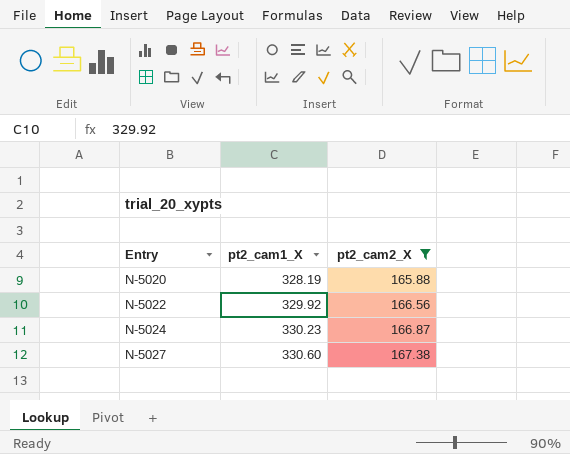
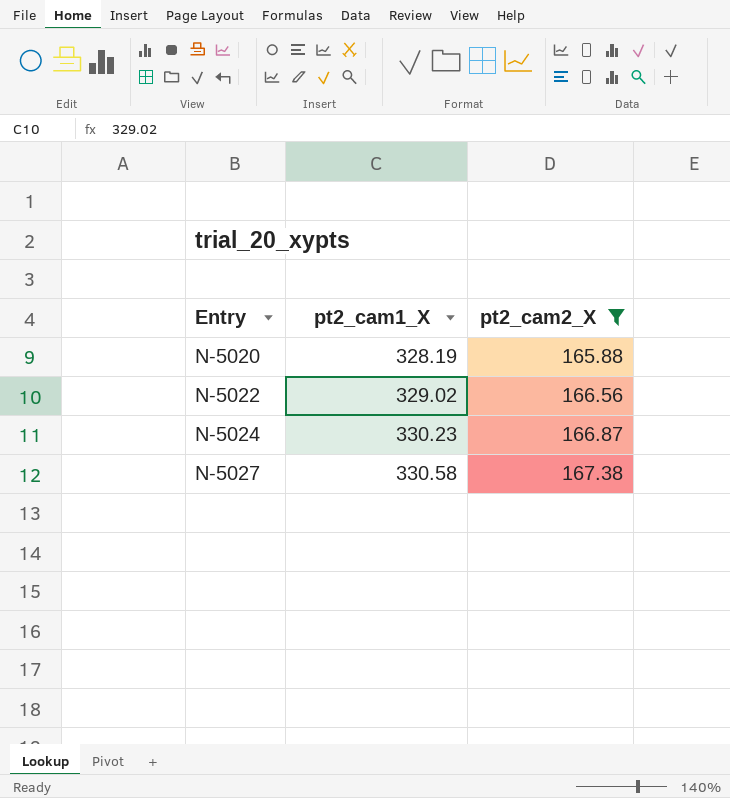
N-5022 | pt2_cam1_X: 329.92 -> 329.02
N-5027 | pt2_cam1_X: 330.60 -> 330.58

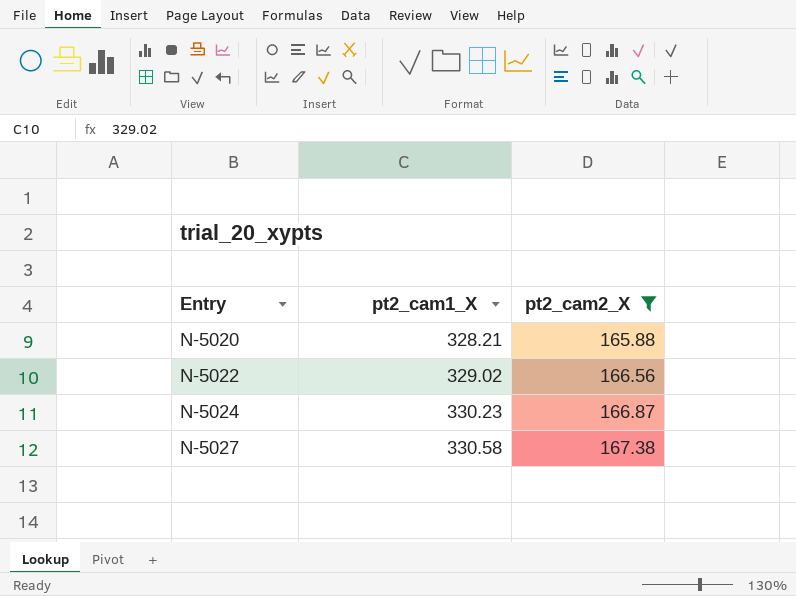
N-5020 | pt2_cam1_X: 328.19 -> 328.21

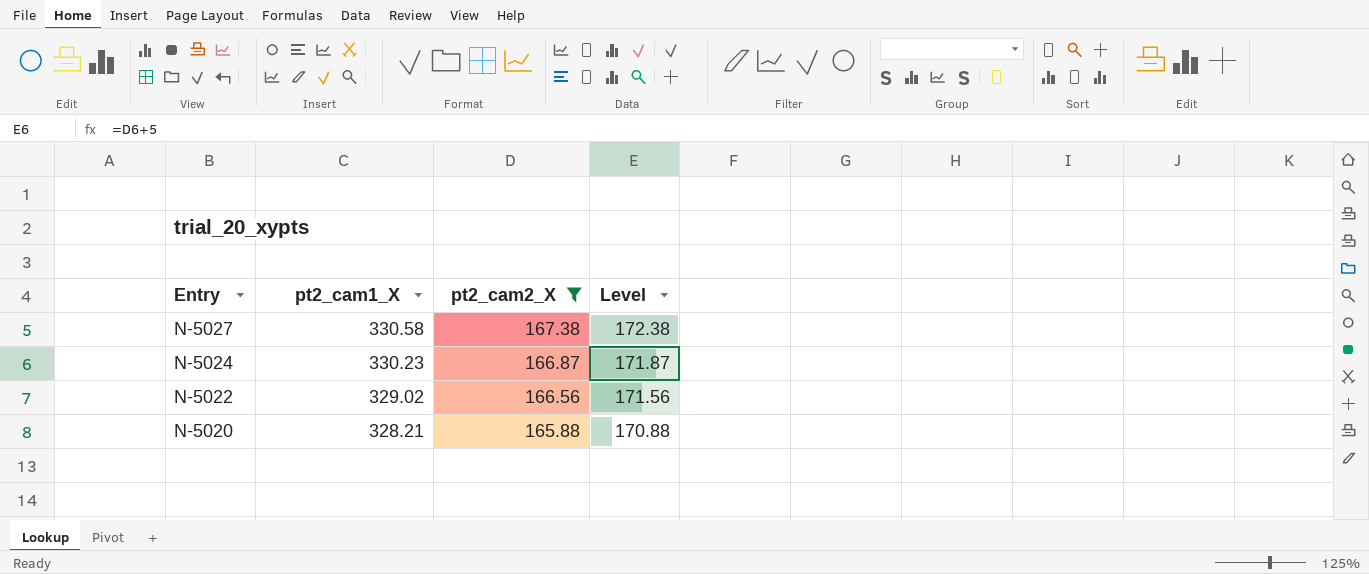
row order: Entry ascending -> Entry descending
column Level | formula: none -> [pt2_cam2_X] + 5

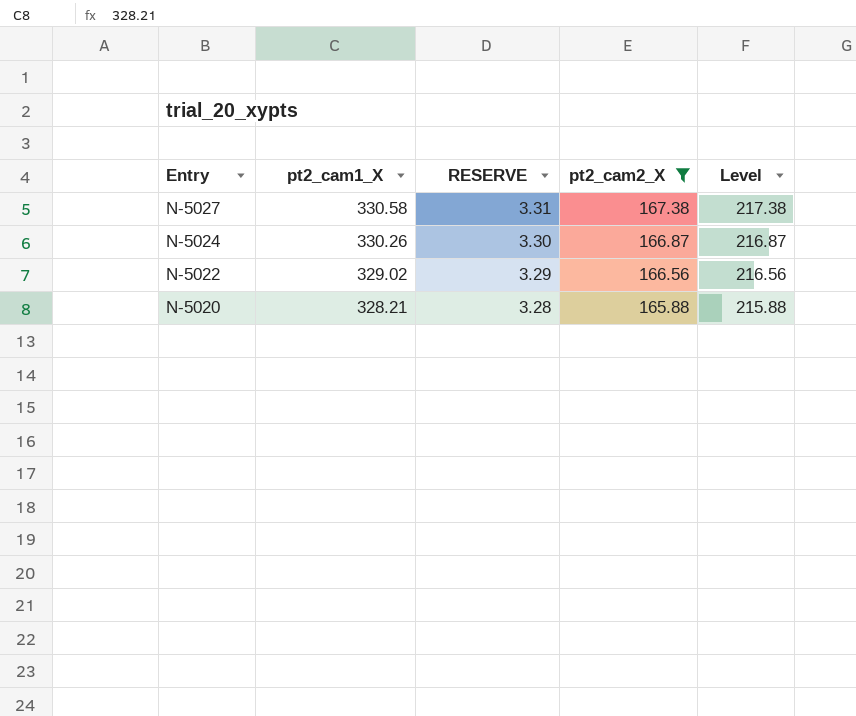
column RESERVE | formula: none -> [pt2_cam1_X] * 0.01
column Level | formula: [pt2_cam2_X] + 5 -> [pt2_cam2_X] + 50
N-5024 | pt2_cam1_X: 330.23 -> 330.26

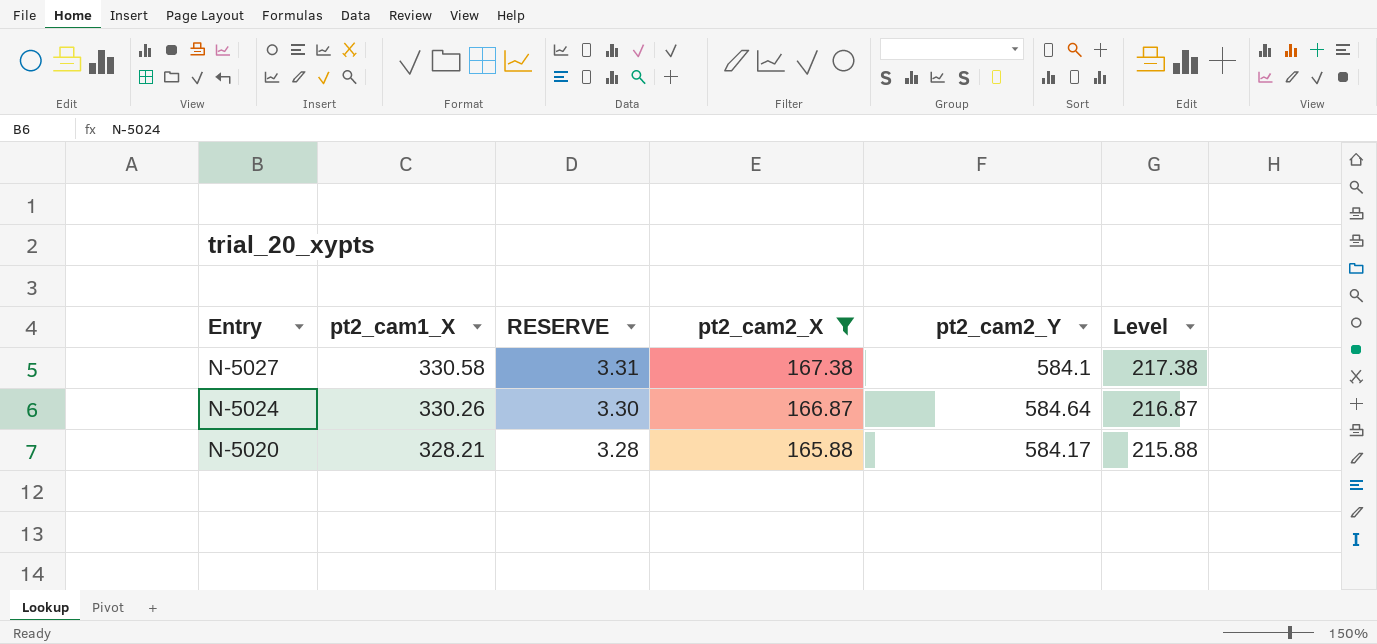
column pt2_cam2_Y | position: none -> 5
row N-5022: 329.02 | 3.29 | 166.56 | 216.56 -> none

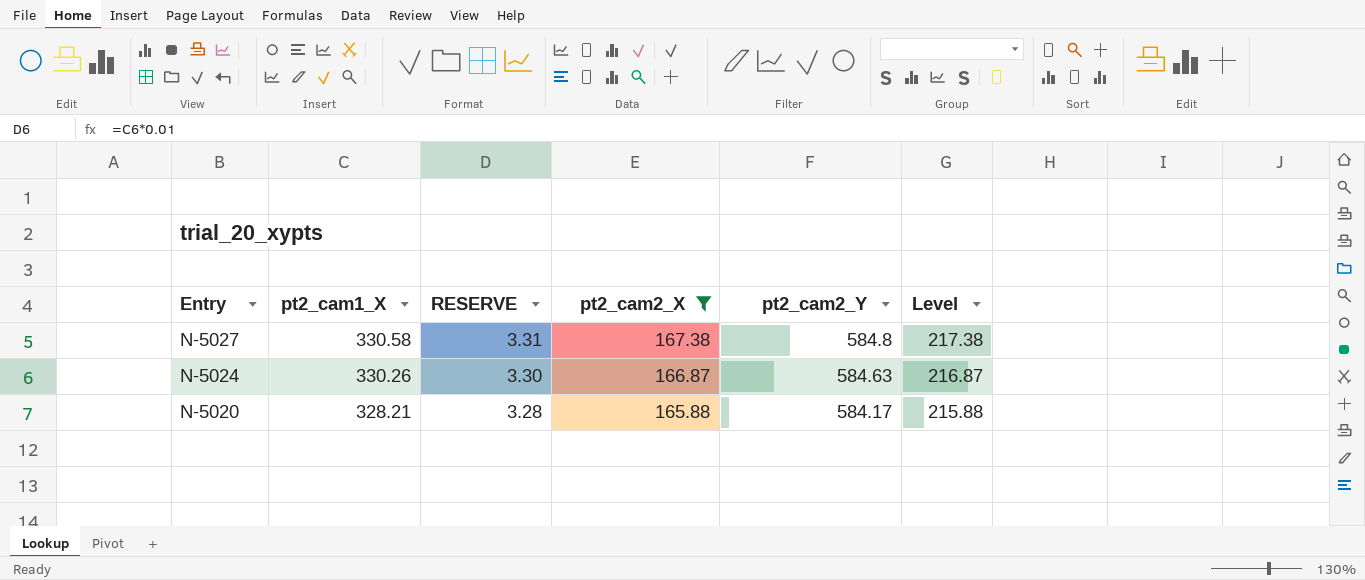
N-5027 | pt2_cam2_Y: 584.1 -> 584.8
N-5024 | pt2_cam2_Y: 584.64 -> 584.63

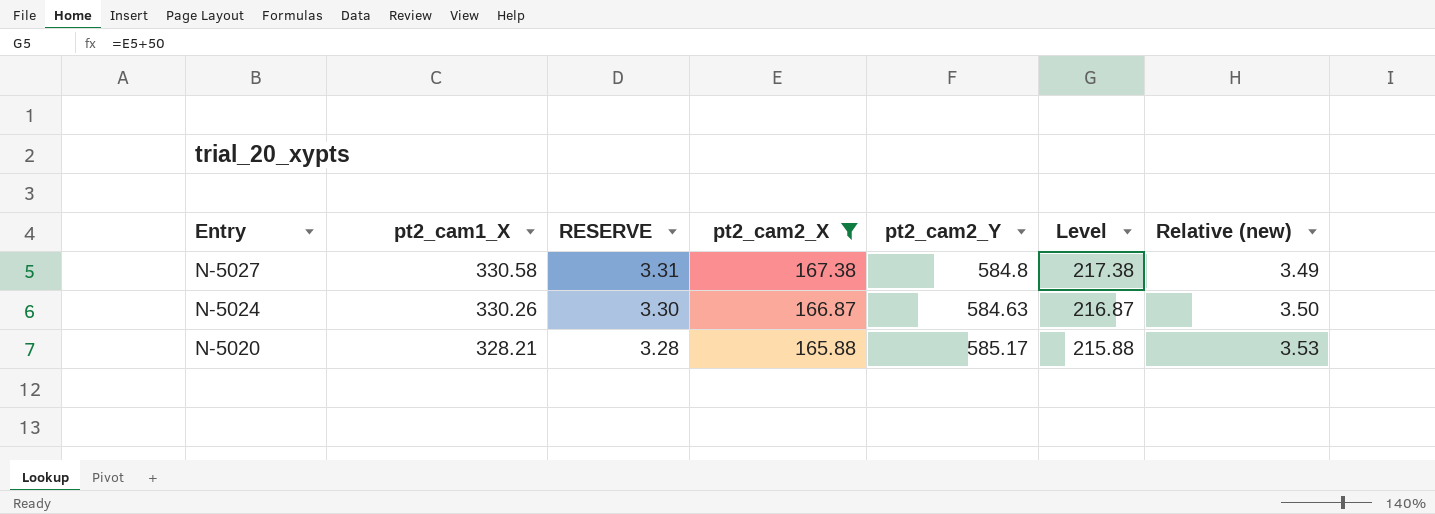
column Relative (new) | formula: none -> [pt2_cam2_Y] / [pt2_cam2_X]
N-5020 | pt2_cam2_Y: 584.17 -> 585.17

